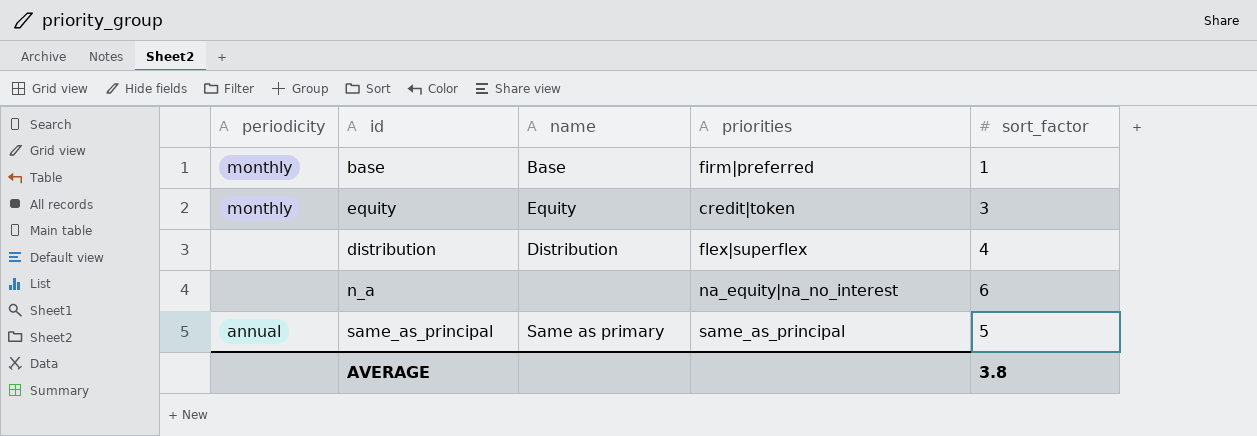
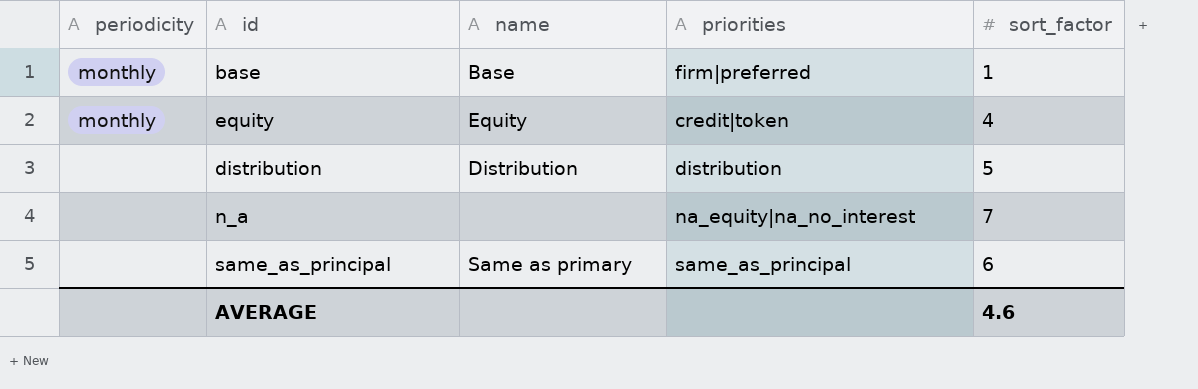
equity | sort_factor: 3 -> 4
distribution | priorities: flex|superflex -> distribution
distribution | sort_factor: 4 -> 5
n_a | sort_factor: 6 -> 7
same_as_principal | periodicity: annual -> none
same_as_principal | sort_factor: 5 -> 6
AVERAGE | sort_factor: 3.8 -> 4.6

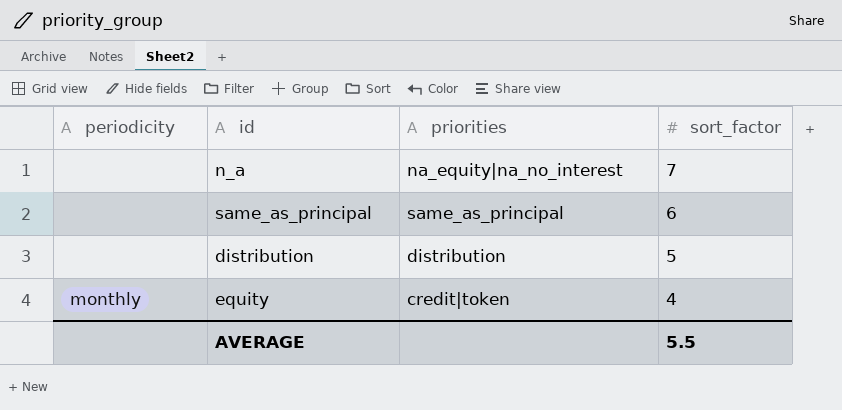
row order: none -> sort_factor descending
column name | position: 3 -> none
row base: monthly | Base | firm|preferred | 1 -> none
AVERAGE | sort_factor: 4.6 -> 5.5

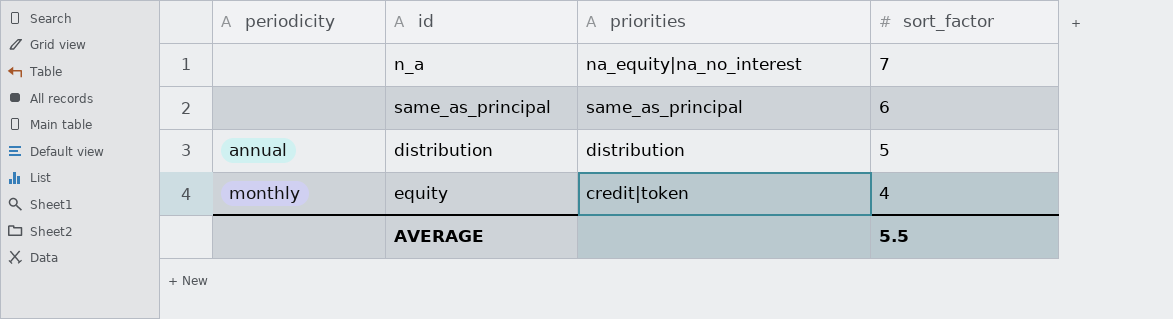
distribution | periodicity: none -> annual

